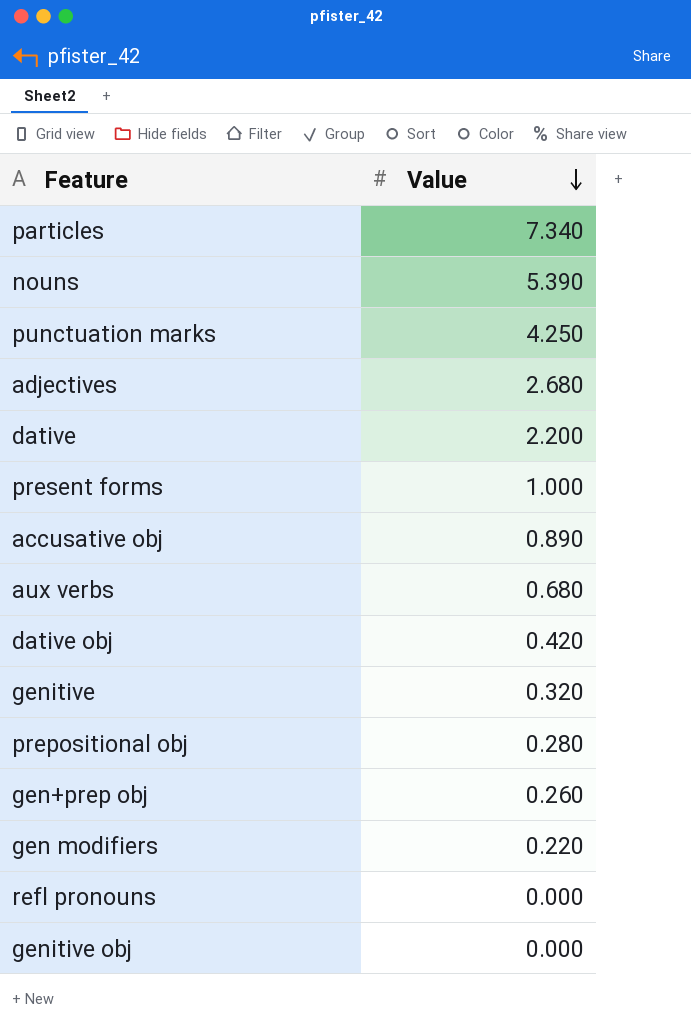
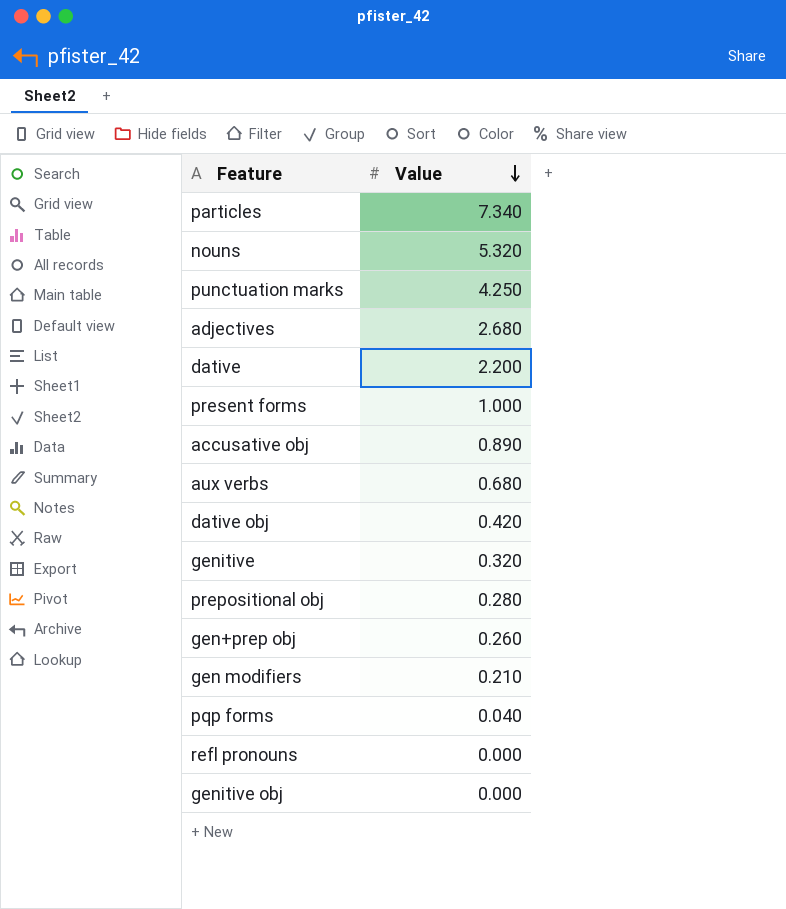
nouns | Value: 5.390 -> 5.320
gen modifiers | Value: 0.220 -> 0.210
row pqp forms: none -> 0.040

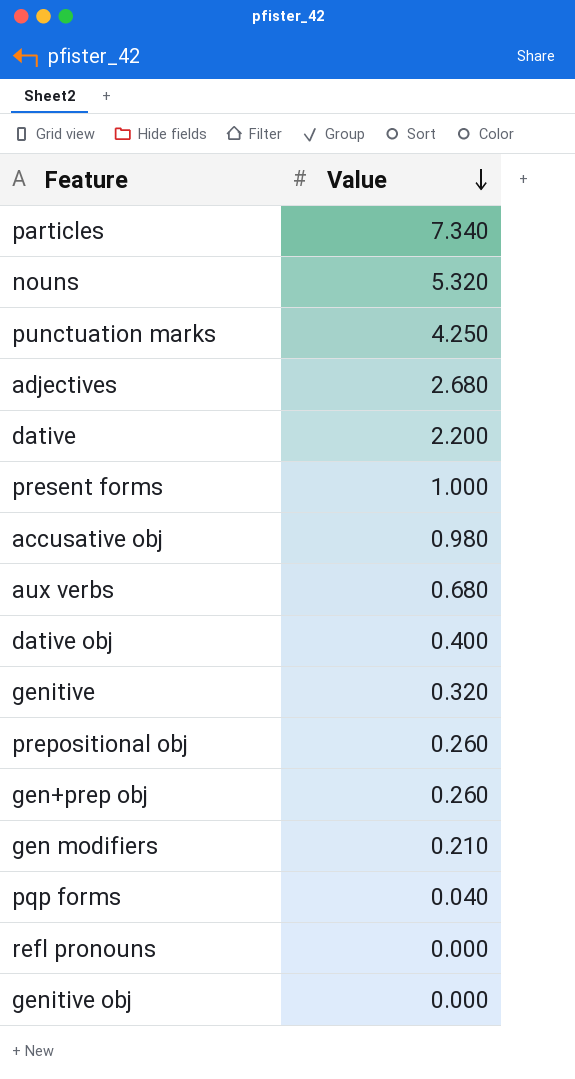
accusative obj | Value: 0.890 -> 0.980
dative obj | Value: 0.420 -> 0.400
prepositional obj | Value: 0.280 -> 0.260

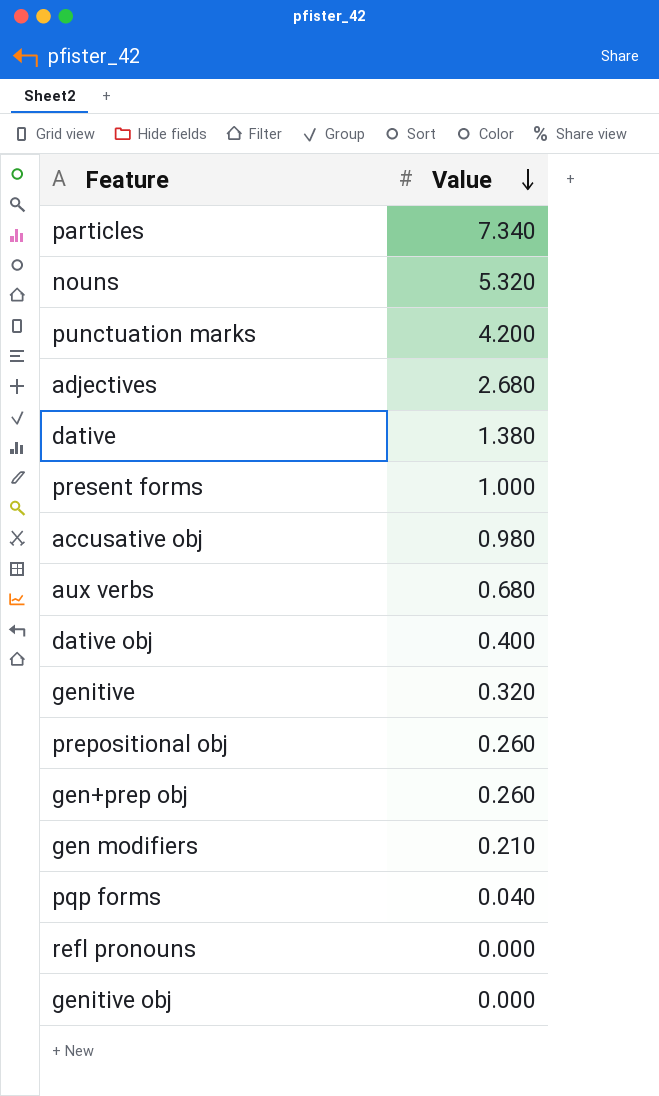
punctuation marks | Value: 4.250 -> 4.200
dative | Value: 2.200 -> 1.380

